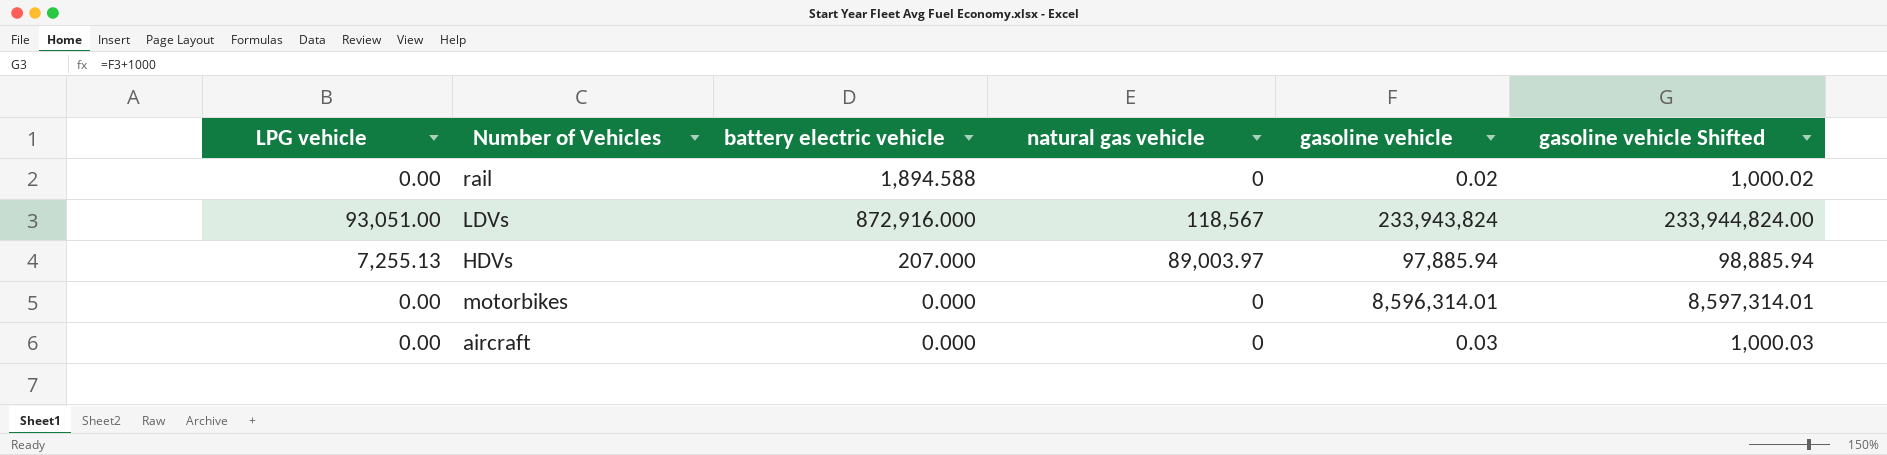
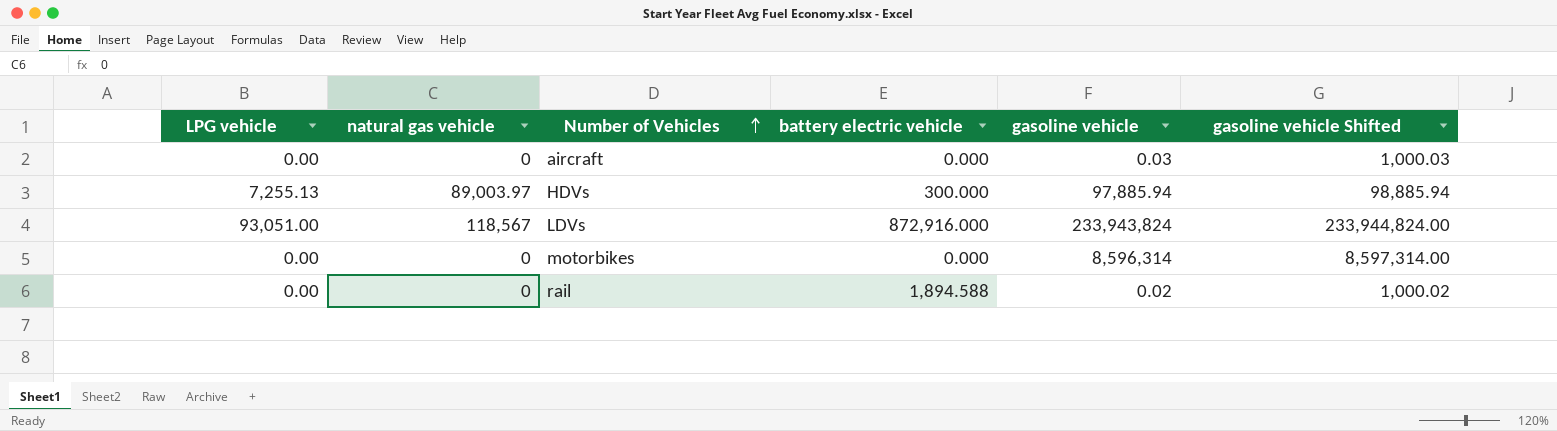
row order: none -> Number of Vehicles ascending
column natural gas vehicle | position: 4 -> 2
HDVs | battery electric vehicle: 207.000 -> 300.000
motorbikes | gasoline vehicle: 8,596,314.01 -> 8,596,314
motorbikes | gasoline vehicle Shifted: 8,597,314.01 -> 8,597,314.00

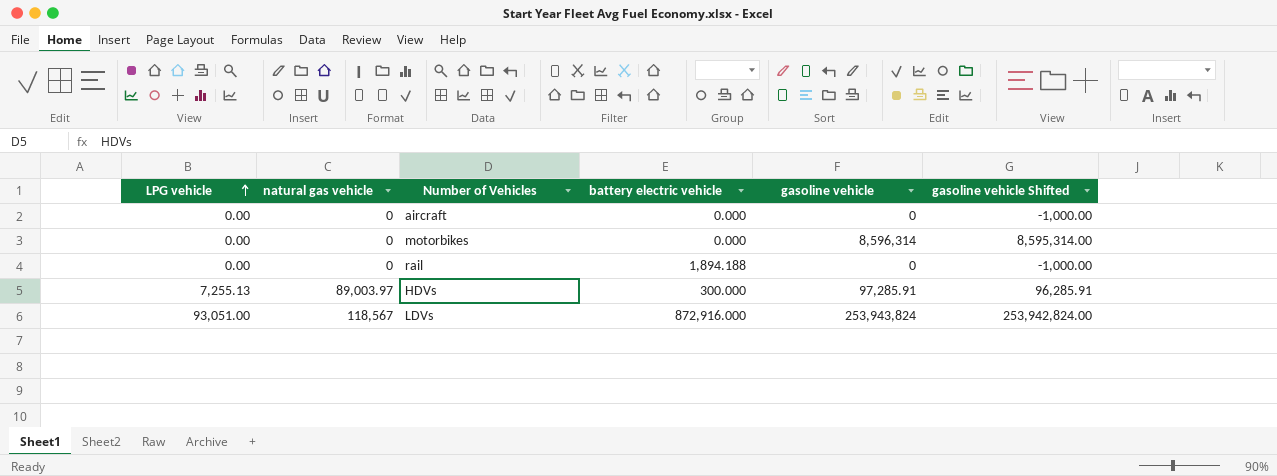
row order: Number of Vehicles ascending -> LPG vehicle ascending
column gasoline vehicle Shifted | formula: [gasoline vehicle] + 1000 -> [gasoline vehicle] - 1000
aircraft | gasoline vehicle: 0.03 -> 0
rail | battery electric vehicle: 1,894.588 -> 1,894.188
rail | gasoline vehicle: 0.02 -> 0
HDVs | gasoline vehicle: 97,885.94 -> 97,285.91
LDVs | gasoline vehicle: 233,943,824 -> 253,943,824

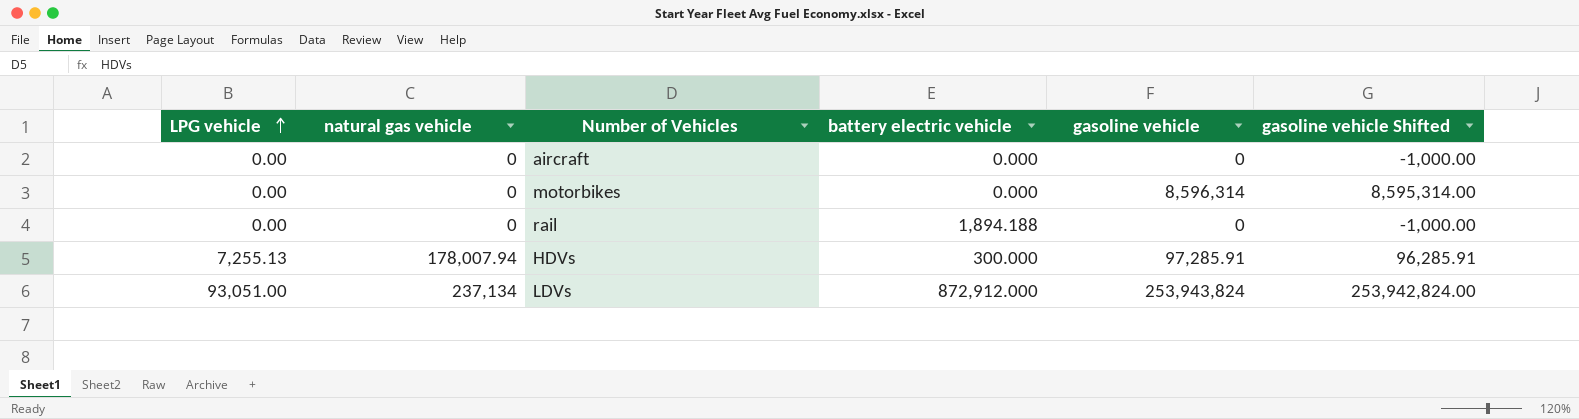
HDVs | natural gas vehicle: 89,003.97 -> 178,007.94
LDVs | natural gas vehicle: 118,567 -> 237,134
LDVs | battery electric vehicle: 872,916.000 -> 872,912.000

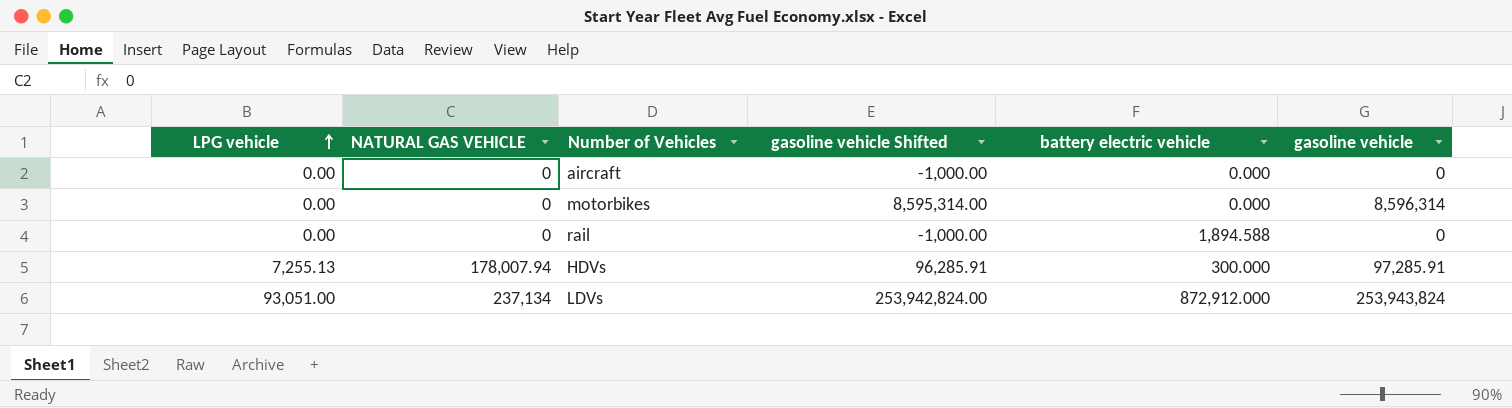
column name: natural gas vehicle -> NATURAL GAS VEHICLE
column gasoline vehicle Shifted | position: 6 -> 4
rail | battery electric vehicle: 1,894.188 -> 1,894.588

